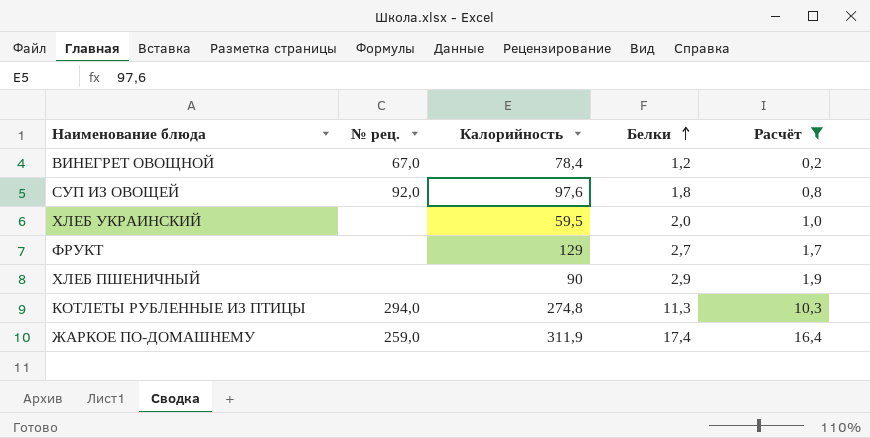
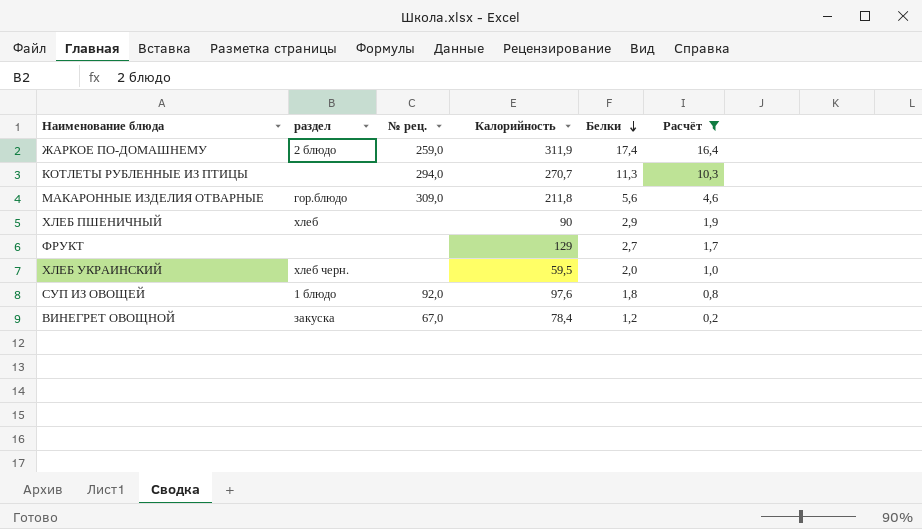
row order: Белки ascending -> Белки descending
column раздел | position: none -> 2
КОТЛЕТЫ РУБЛЕННЫЕ ИЗ ПТИЦЫ | Калорийность: 274,8 -> 270,7
row МАКАРОННЫЕ ИЗДЕЛИЯ ОТВАРНЫЕ: none -> гор.блюдо | 309,0 | 211,8 | 5,6 | 4,6

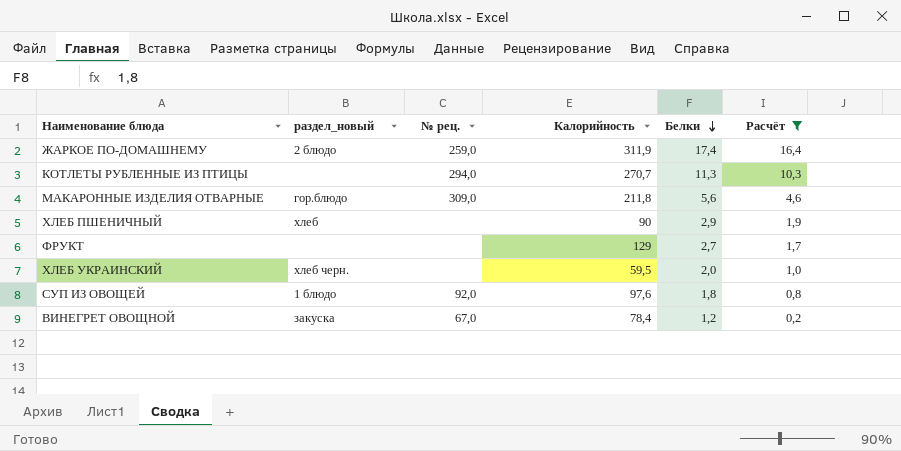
column name: раздел -> раздел_новый

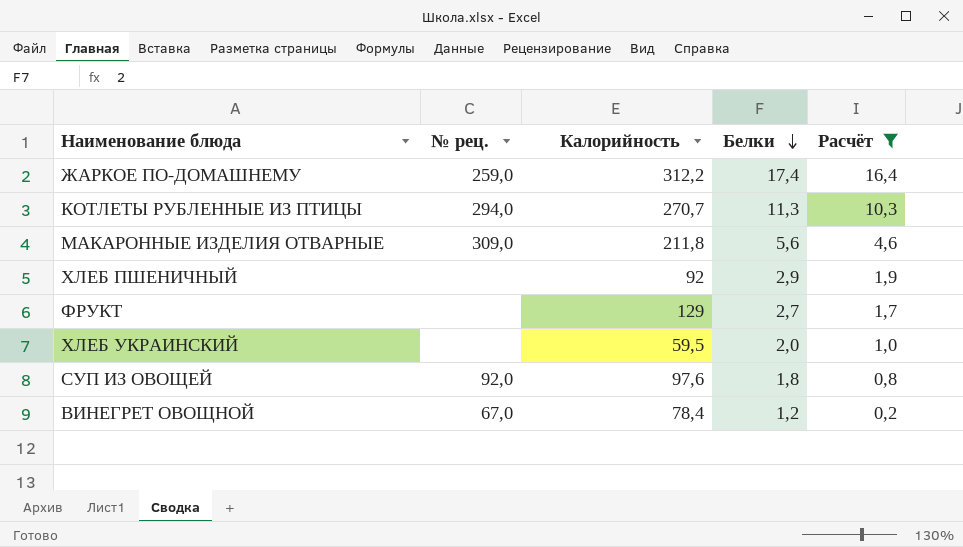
column раздел_новый | position: 2 -> none
ЖАРКОЕ ПО-ДОМАШНЕМУ | Калорийность: 311,9 -> 312,2
ХЛЕБ ПШЕНИЧНЫЙ | Калорийность: 90 -> 92

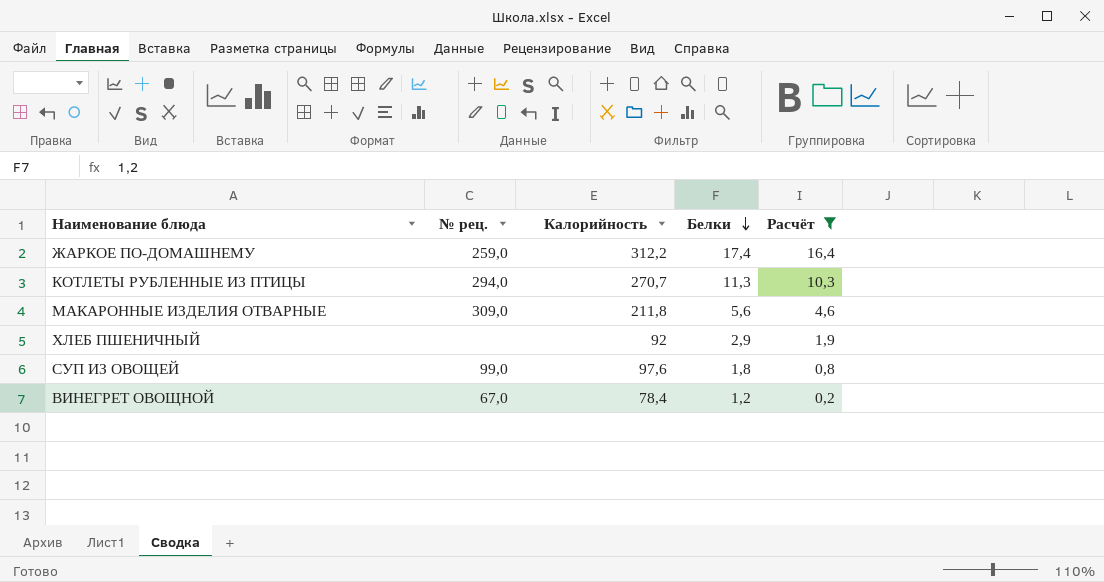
row ФРУКТ: none | 129 | 2,7 | 1,7 -> none
row ХЛЕБ УКРАИНСКИЙ: none | 59,5 | 2,0 | 1,0 -> none
СУП ИЗ ОВОЩЕЙ | № рец.: 92,0 -> 99,0

